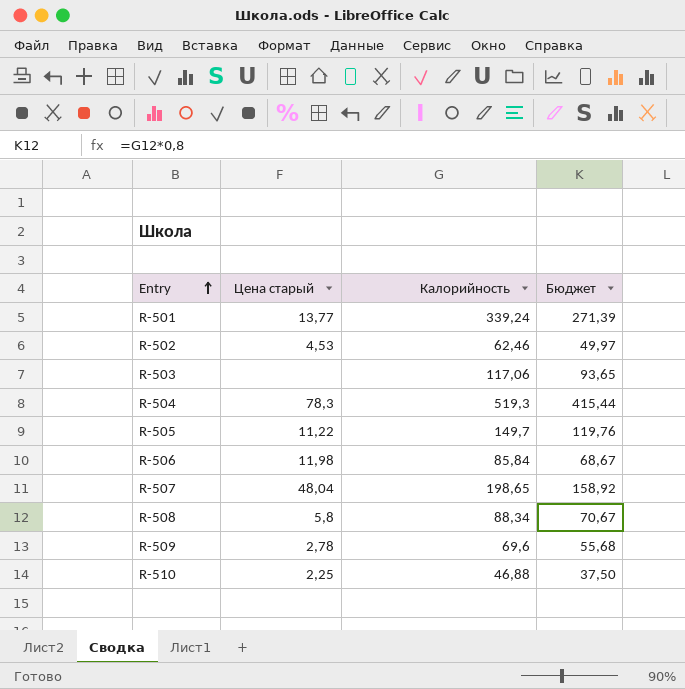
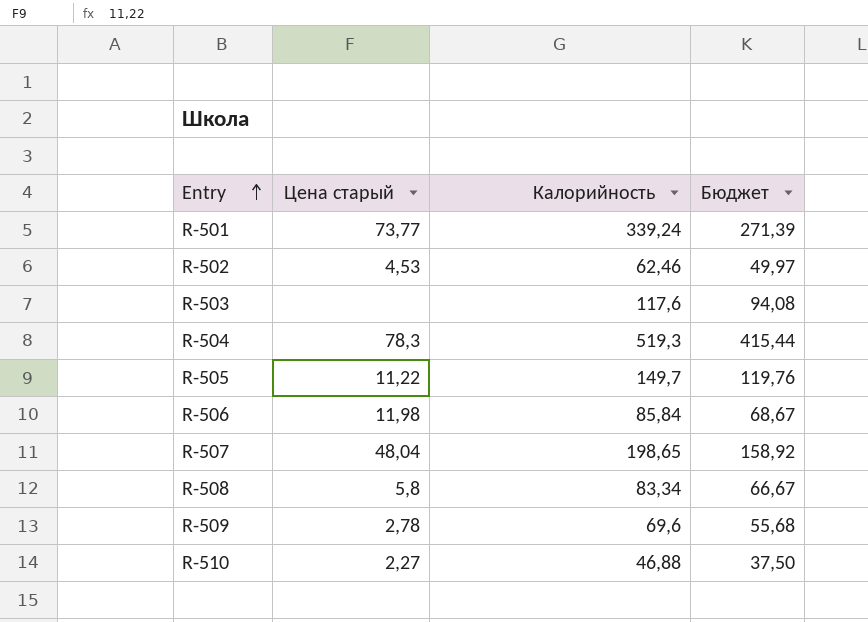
R-501 | Цена старый: 13,77 -> 73,77
R-503 | Калорийность: 117,06 -> 117,6
R-503 | Бюджет: 93,65 -> 94,08
R-508 | Калорийность: 88,34 -> 83,34
R-508 | Бюджет: 70,67 -> 66,67
R-510 | Цена старый: 2,25 -> 2,27

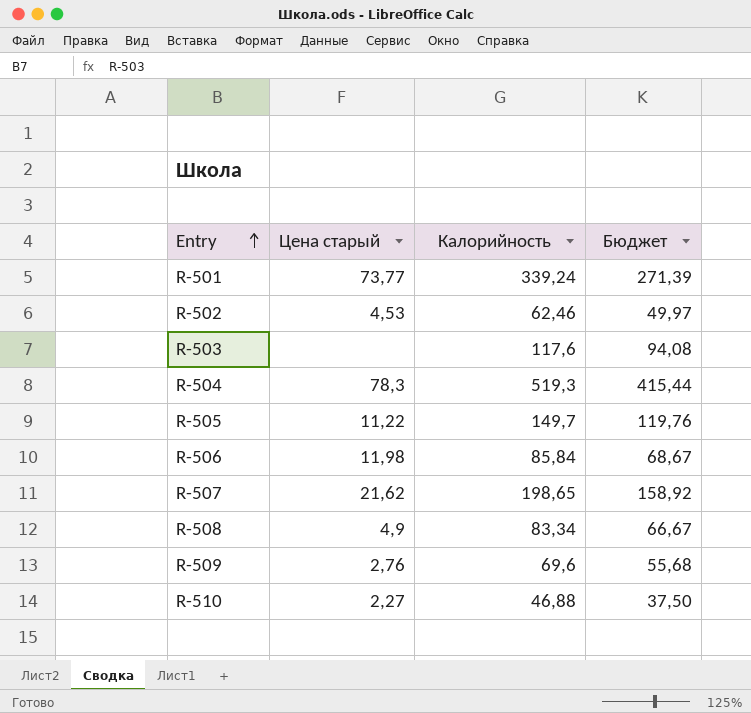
R-507 | Цена старый: 48,04 -> 21,62
R-508 | Цена старый: 5,8 -> 4,9
R-509 | Цена старый: 2,78 -> 2,76

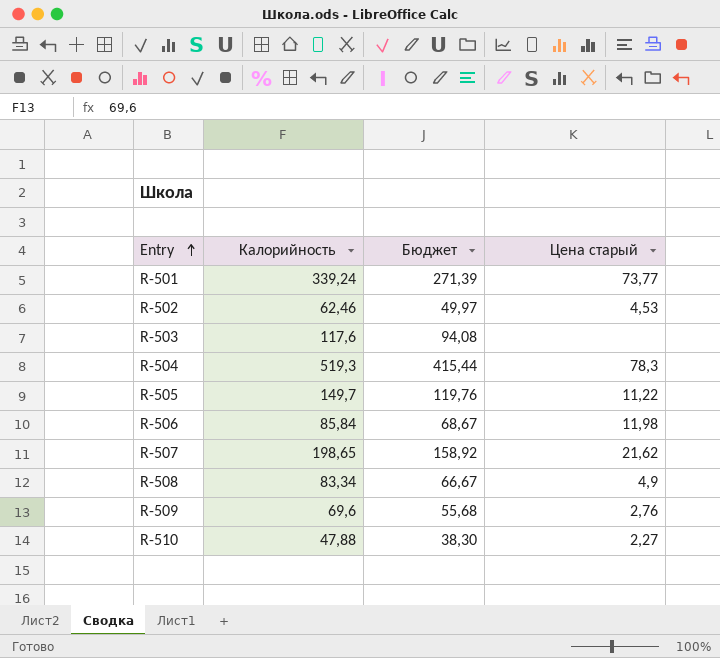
column Цена старый | position: 2 -> 4
R-510 | Калорийность: 46,88 -> 47,88
R-510 | Бюджет: 37,50 -> 38,30

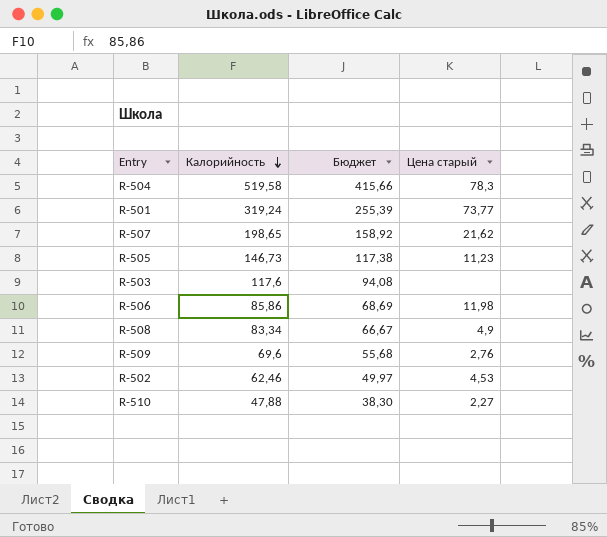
row order: Entry ascending -> Калорийность descending
R-504 | Калорийность: 519,3 -> 519,58
R-504 | Бюджет: 415,44 -> 415,66
R-501 | Калорийность: 339,24 -> 319,24
R-501 | Бюджет: 271,39 -> 255,39
R-505 | Калорийность: 149,7 -> 146,73
R-505 | Бюджет: 119,76 -> 117,38
R-505 | Цена старый: 11,22 -> 11,23
R-506 | Калорийность: 85,84 -> 85,86
R-506 | Бюджет: 68,67 -> 68,69

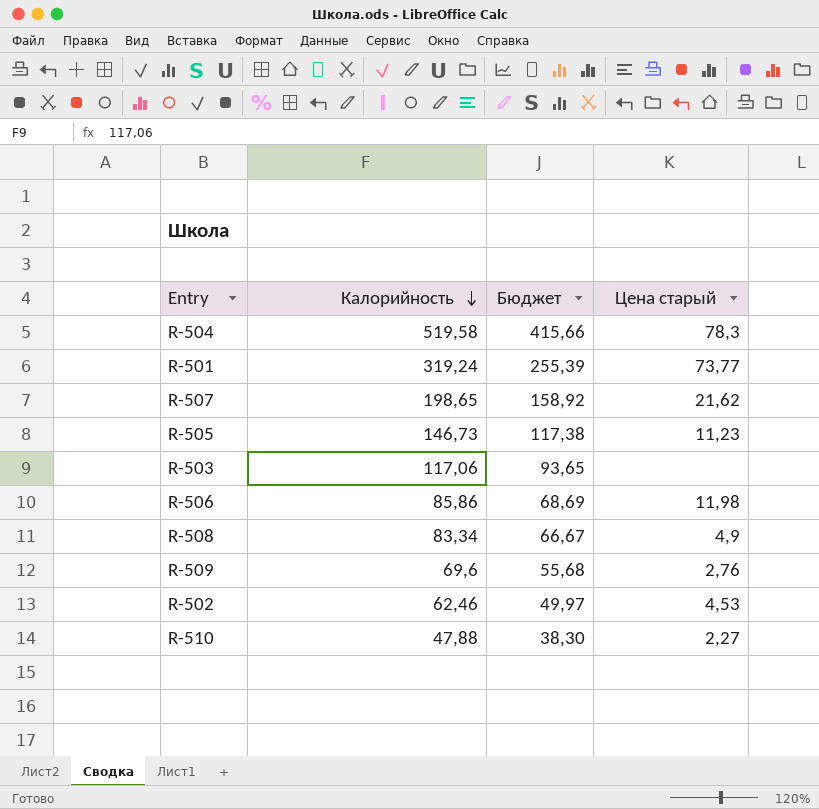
R-503 | Калорийность: 117,6 -> 117,06
R-503 | Бюджет: 94,08 -> 93,65

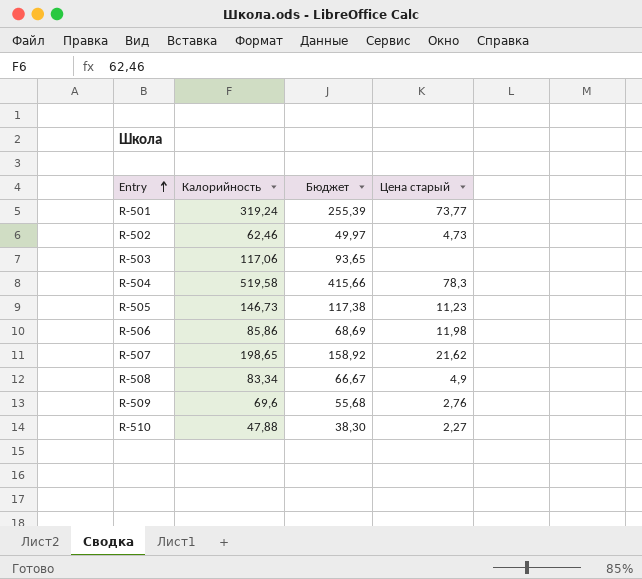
row order: Калорийность descending -> Entry ascending
R-502 | Цена старый: 4,53 -> 4,73

